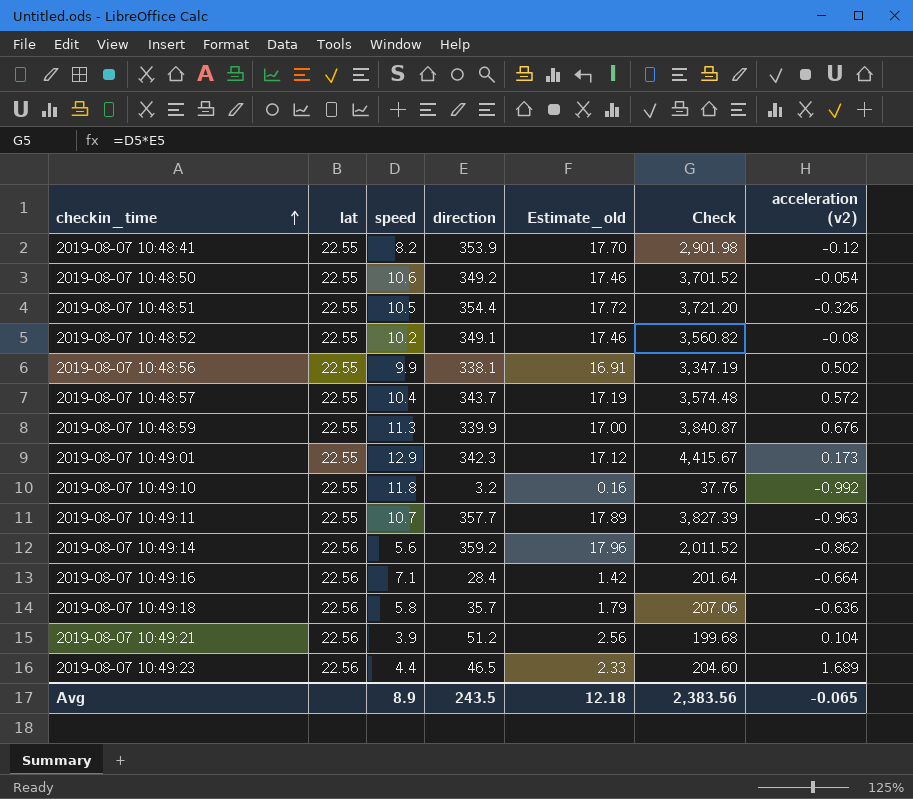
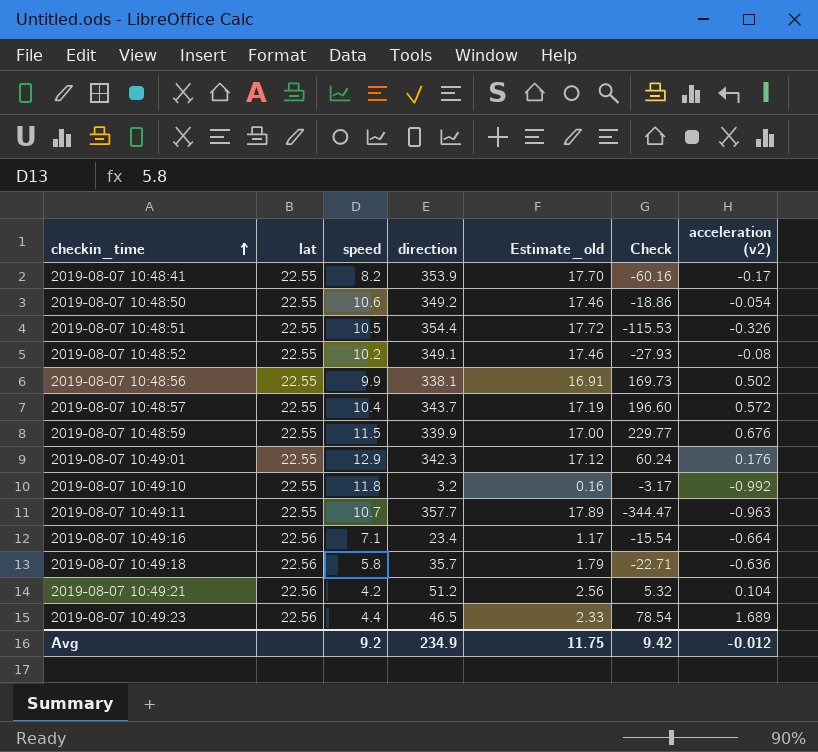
column Check | formula: [speed] * [direction] -> [direction] * [acceleration (v2)]
row 2019-08-07 10:49:14: 22.56 | 5.6 | 359.2 | 17.96 | 2,011.52 | -0.862 -> none
2019-08-07 10:48:41 | acceleration (v2): -0.12 -> -0.17
2019-08-07 10:48:59 | speed: 11.3 -> 11.5
2019-08-07 10:49:01 | acceleration (v2): 0.173 -> 0.176
2019-08-07 10:49:16 | direction: 28.4 -> 23.4
2019-08-07 10:49:16 | Estimate_old: 1.42 -> 1.17
2019-08-07 10:49:21 | speed: 3.9 -> 4.2
Avg | speed: 8.9 -> 9.2
Avg | direction: 243.5 -> 234.9
Avg | Estimate_old: 12.18 -> 11.75
Avg | Check: 2,383.56 -> 9.42
Avg | acceleration (v2): -0.065 -> -0.012

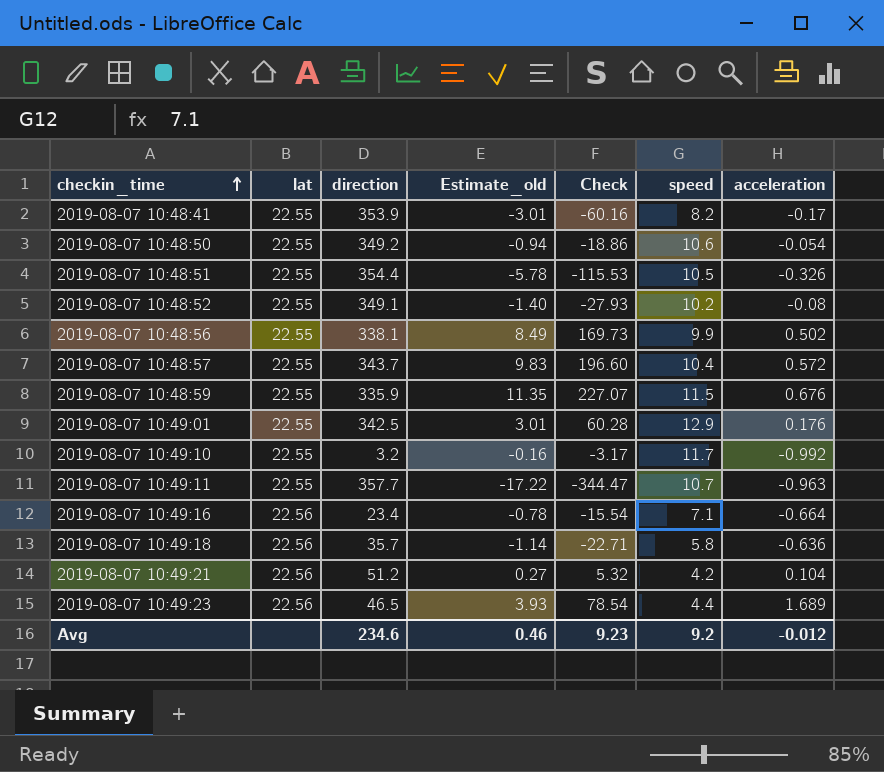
column Estimate_old | formula: [direction] * 0.05 -> [Check] * 0.05
column speed | position: 3 -> 6
column name: acceleration (v2) -> acceleration
2019-08-07 10:48:59 | direction: 339.9 -> 335.9
2019-08-07 10:48:59 | Check: 229.77 -> 227.07
2019-08-07 10:49:01 | direction: 342.3 -> 342.5
2019-08-07 10:49:01 | Check: 60.24 -> 60.28
2019-08-07 10:49:10 | speed: 11.8 -> 11.7
Avg | direction: 234.9 -> 234.6
Avg | Estimate_old: 11.75 -> 0.46
Avg | Check: 9.42 -> 9.23

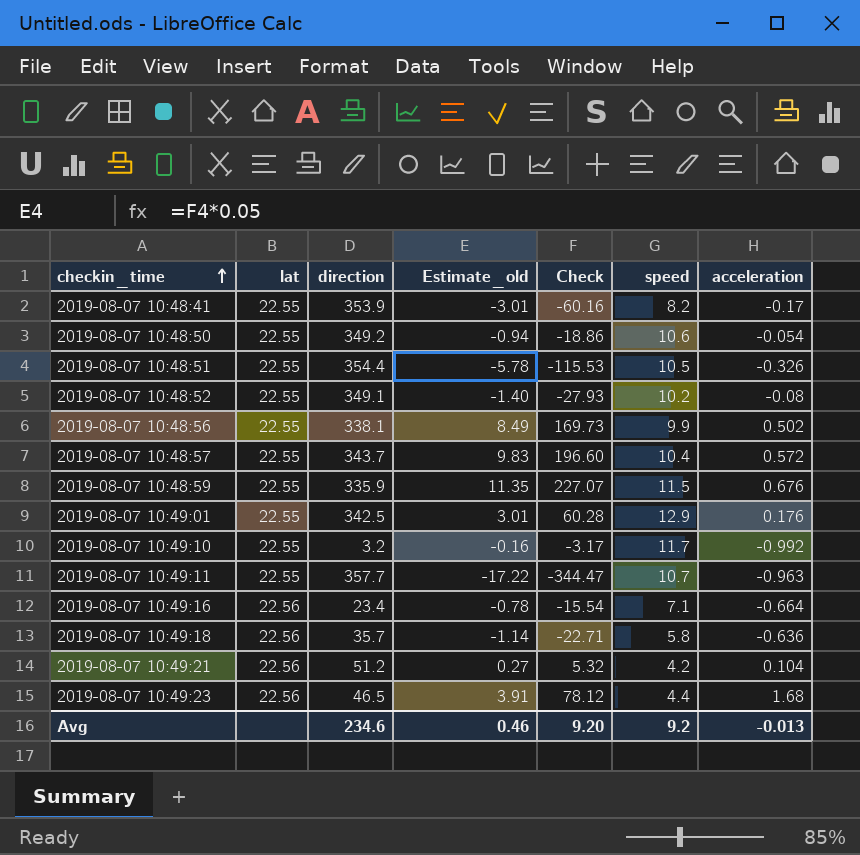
2019-08-07 10:49:23 | Estimate_old: 3.93 -> 3.91
2019-08-07 10:49:23 | Check: 78.54 -> 78.12
2019-08-07 10:49:23 | acceleration: 1.689 -> 1.68
Avg | Check: 9.23 -> 9.20
Avg | acceleration: -0.012 -> -0.013

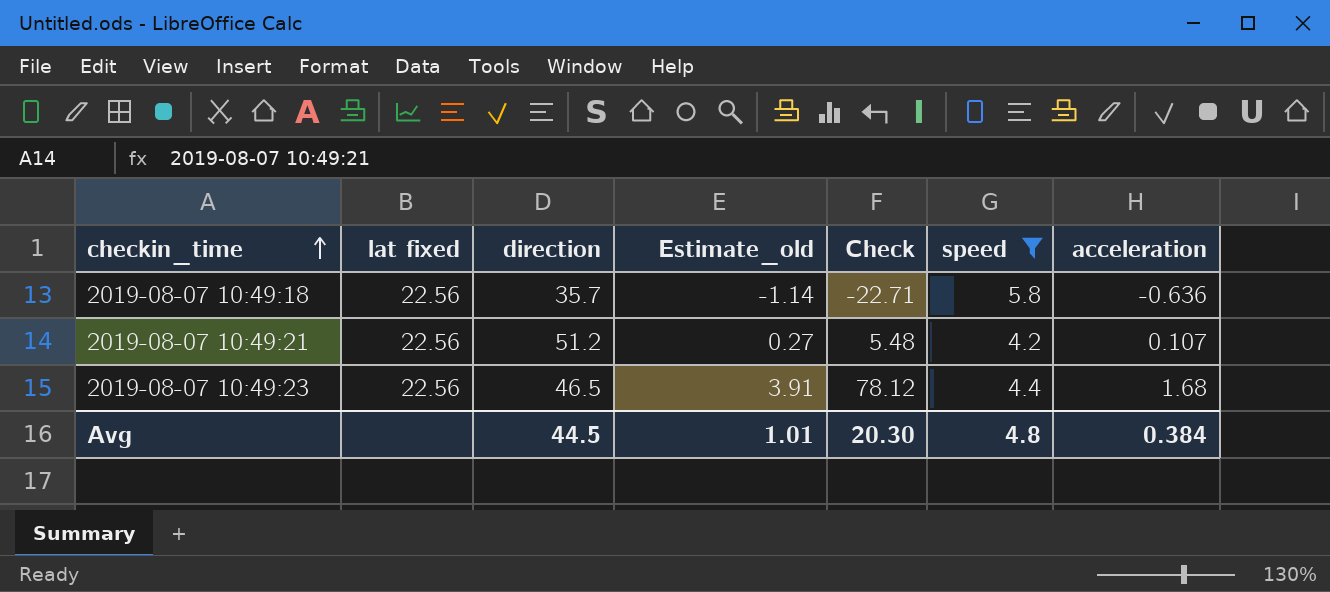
filter: none -> speed <= 5.8
column name: lat -> lat fixed
2019-08-07 10:49:21 | Check: 5.32 -> 5.48
2019-08-07 10:49:21 | acceleration: 0.104 -> 0.107
Avg | direction: 234.6 -> 44.5
Avg | Estimate_old: 0.46 -> 1.01
Avg | Check: 9.20 -> 20.30
Avg | speed: 9.2 -> 4.8
Avg | acceleration: -0.013 -> 0.384

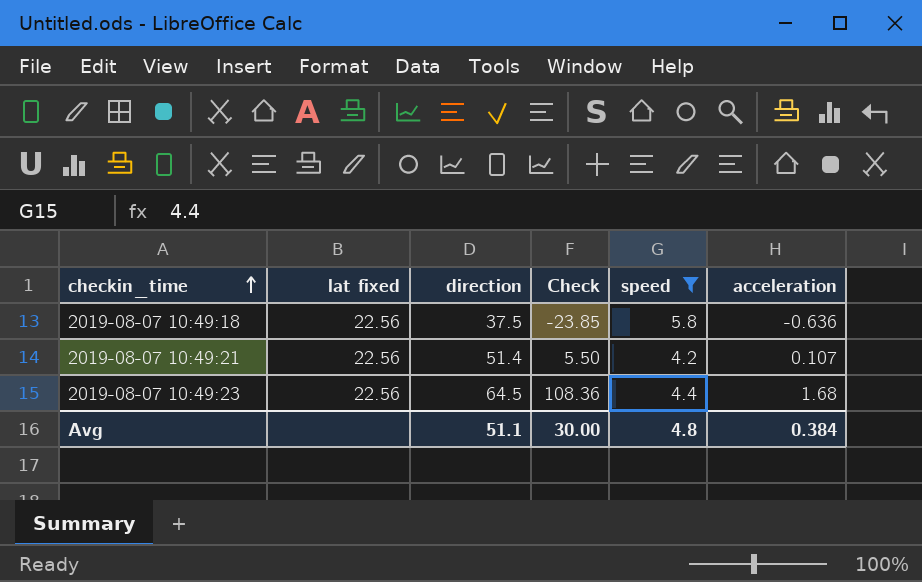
column Estimate_old | formula: [Check] * 0.05 -> none
2019-08-07 10:49:18 | direction: 35.7 -> 37.5
2019-08-07 10:49:18 | Check: -22.71 -> -23.85
2019-08-07 10:49:21 | direction: 51.2 -> 51.4
2019-08-07 10:49:21 | Check: 5.48 -> 5.50
2019-08-07 10:49:23 | direction: 46.5 -> 64.5
2019-08-07 10:49:23 | Check: 78.12 -> 108.36
Avg | direction: 44.5 -> 51.1
Avg | Check: 20.30 -> 30.00

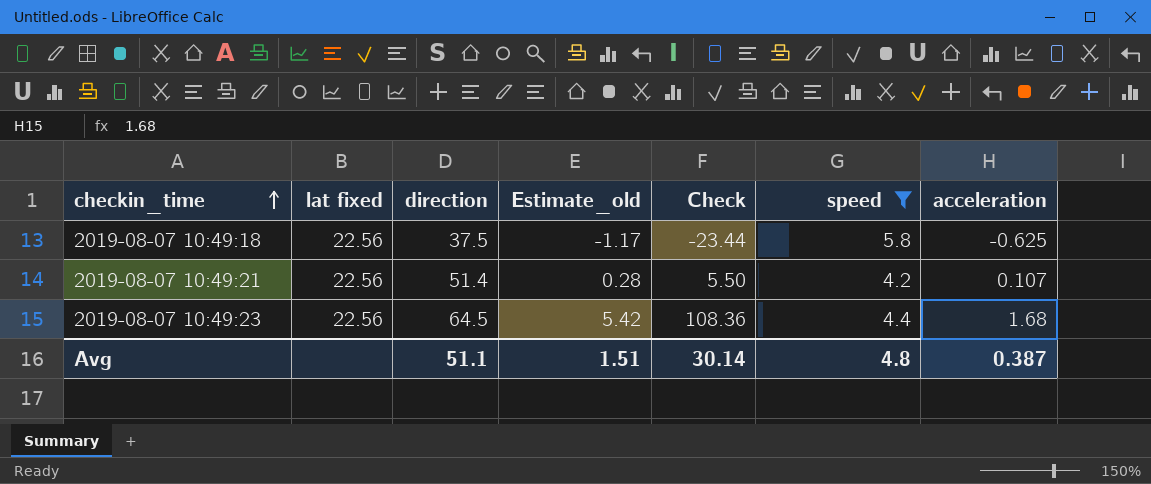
column Estimate_old | formula: none -> [Check] * 0.05
2019-08-07 10:49:18 | Check: -23.85 -> -23.44
2019-08-07 10:49:18 | acceleration: -0.636 -> -0.625
Avg | Check: 30.00 -> 30.14
Avg | acceleration: 0.384 -> 0.387

